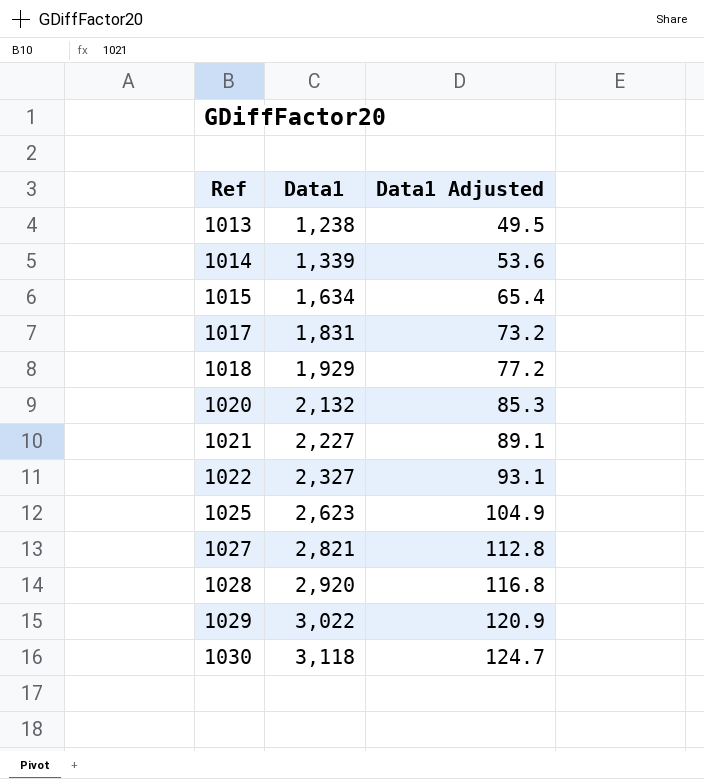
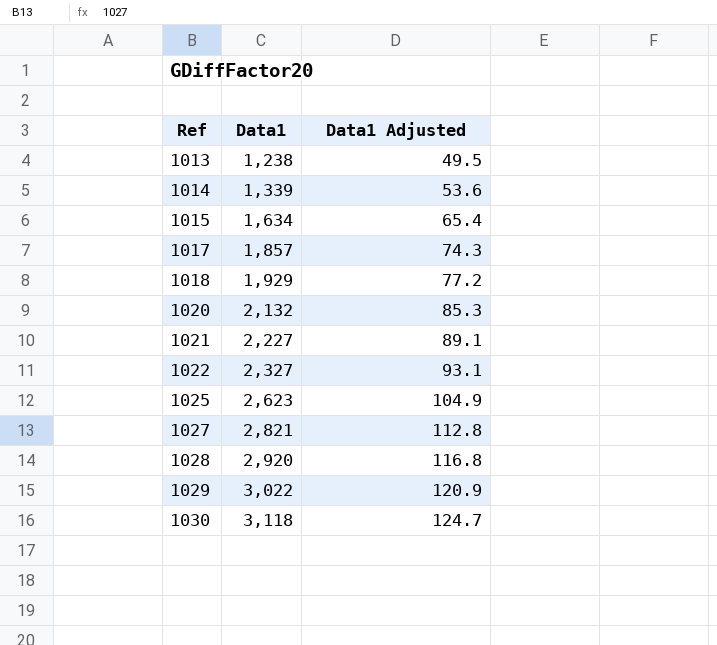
1017 | Data1: 1,831 -> 1,857
1017 | Data1 Adjusted: 73.2 -> 74.3

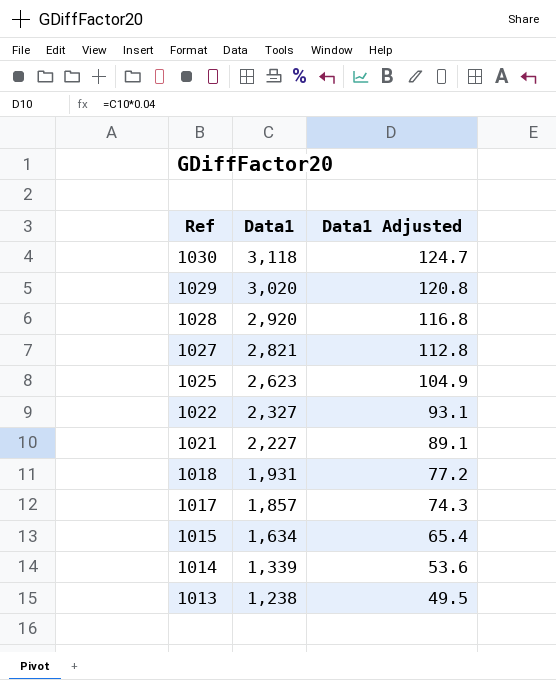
row order: Ref ascending -> Ref descending
row 1020: 2,132 | 85.3 -> none
1029 | Data1: 3,022 -> 3,020
1029 | Data1 Adjusted: 120.9 -> 120.8
1018 | Data1: 1,929 -> 1,931

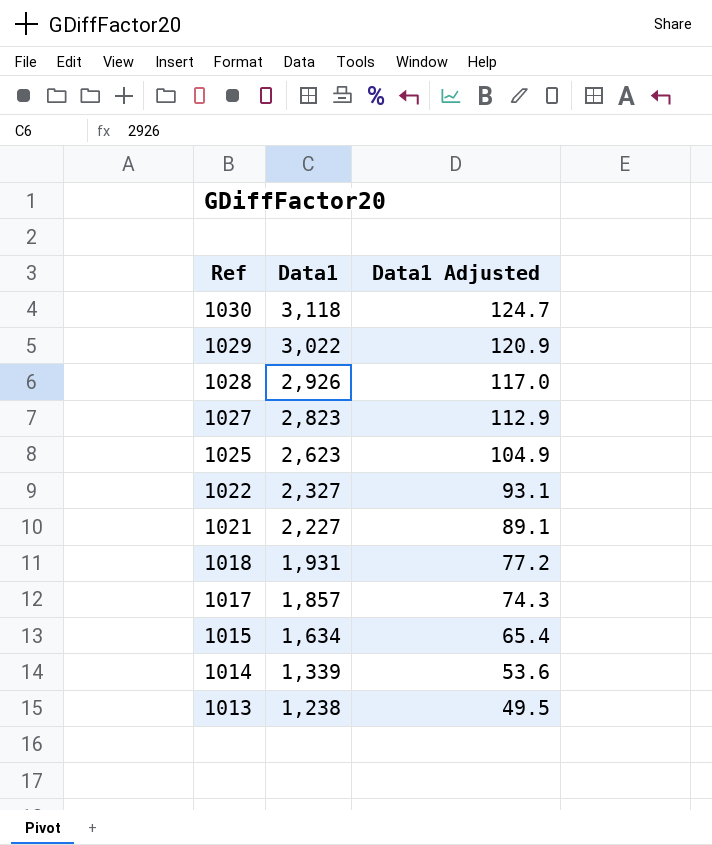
1029 | Data1: 3,020 -> 3,022
1029 | Data1 Adjusted: 120.8 -> 120.9
1028 | Data1: 2,920 -> 2,926
1028 | Data1 Adjusted: 116.8 -> 117.0
1027 | Data1: 2,821 -> 2,823
1027 | Data1 Adjusted: 112.8 -> 112.9

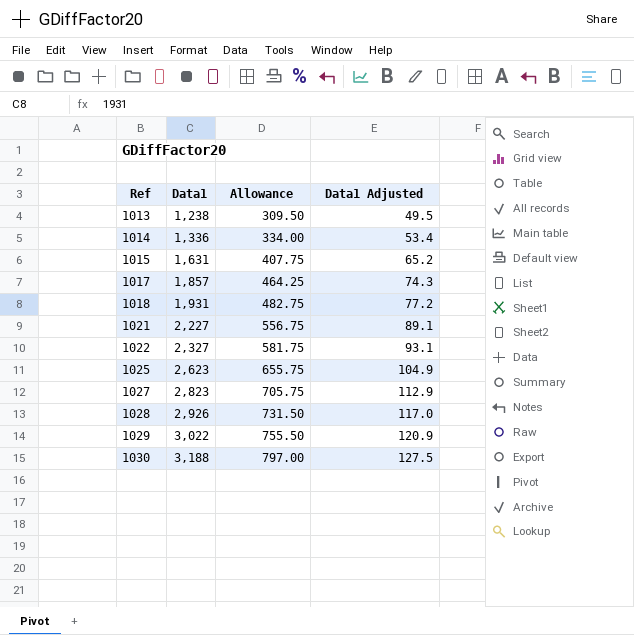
row order: Ref descending -> Ref ascending
column Allowance | formula: none -> [Data1] * 0.25
1014 | Data1: 1,339 -> 1,336
1014 | Data1 Adjusted: 53.6 -> 53.4
1015 | Data1: 1,634 -> 1,631
1015 | Data1 Adjusted: 65.4 -> 65.2
1030 | Data1: 3,118 -> 3,188
1030 | Data1 Adjusted: 124.7 -> 127.5

